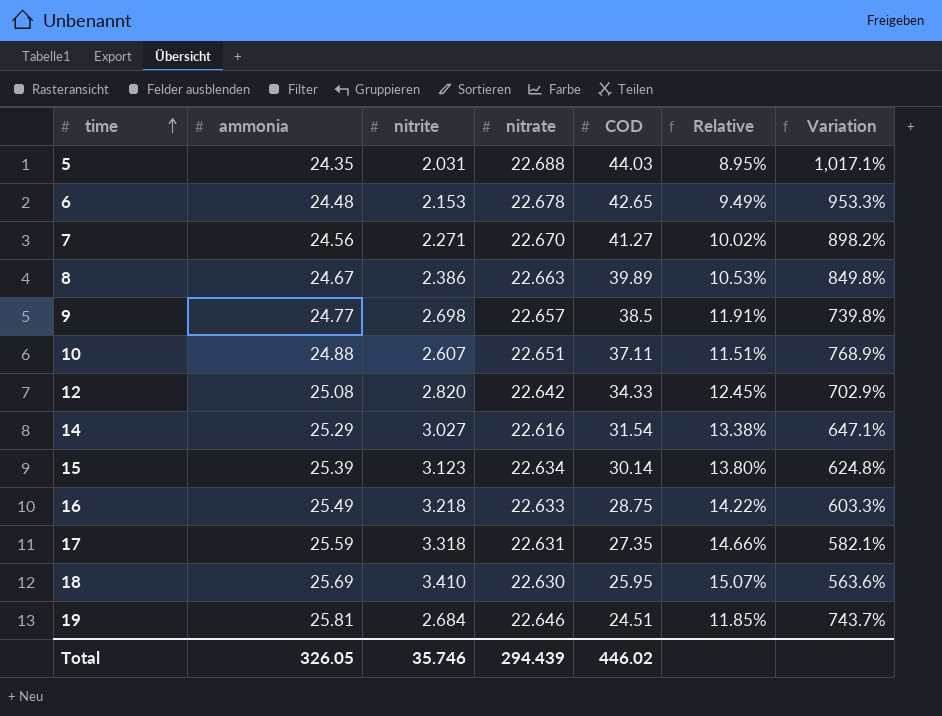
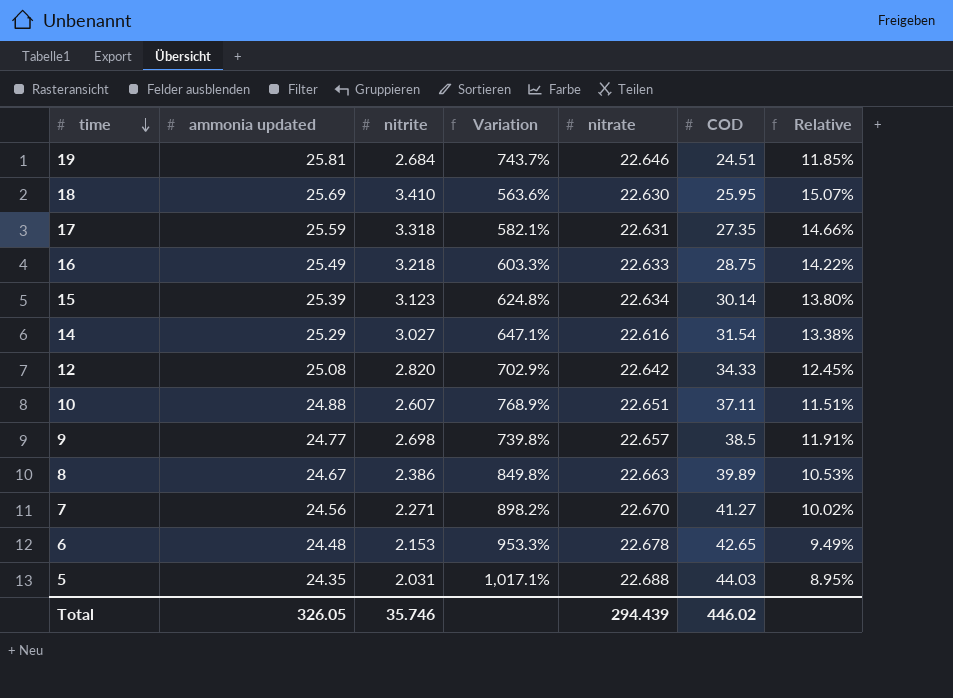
row order: time ascending -> time descending
column name: ammonia -> ammonia updated
column Variation | position: 7 -> 4

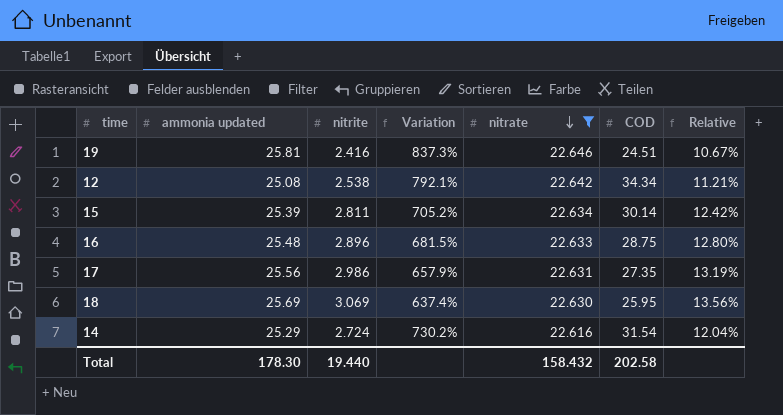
filter: none -> nitrate <= 22.646
row order: time descending -> nitrate descending
19 | nitrite: 2.684 -> 2.416
19 | Variation: 743.7% -> 837.3%
19 | Relative: 11.85% -> 10.67%
12 | nitrite: 2.820 -> 2.538
12 | Variation: 702.9% -> 792.1%
12 | COD: 34.33 -> 34.34
12 | Relative: 12.45% -> 11.21%
15 | nitrite: 3.123 -> 2.811
15 | Variation: 624.8% -> 705.2%
15 | Relative: 13.80% -> 12.42%
16 | ammonia updated: 25.49 -> 25.48
16 | nitrite: 3.218 -> 2.896
16 | Variation: 603.3% -> 681.5%
16 | Relative: 14.22% -> 12.80%
17 | ammonia updated: 25.59 -> 25.56
17 | nitrite: 3.318 -> 2.986
17 | Variation: 582.1% -> 657.9%
17 | Relative: 14.66% -> 13.19%
18 | nitrite: 3.410 -> 3.069
18 | Variation: 563.6% -> 637.4%
18 | Relative: 15.07% -> 13.56%
14 | nitrite: 3.027 -> 2.724
14 | Variation: 647.1% -> 730.2%
14 | Relative: 13.38% -> 12.04%
Total | ammonia updated: 326.05 -> 178.30
Total | nitrite: 35.746 -> 19.440
Total | nitrate: 294.439 -> 158.432
Total | COD: 446.02 -> 202.58

